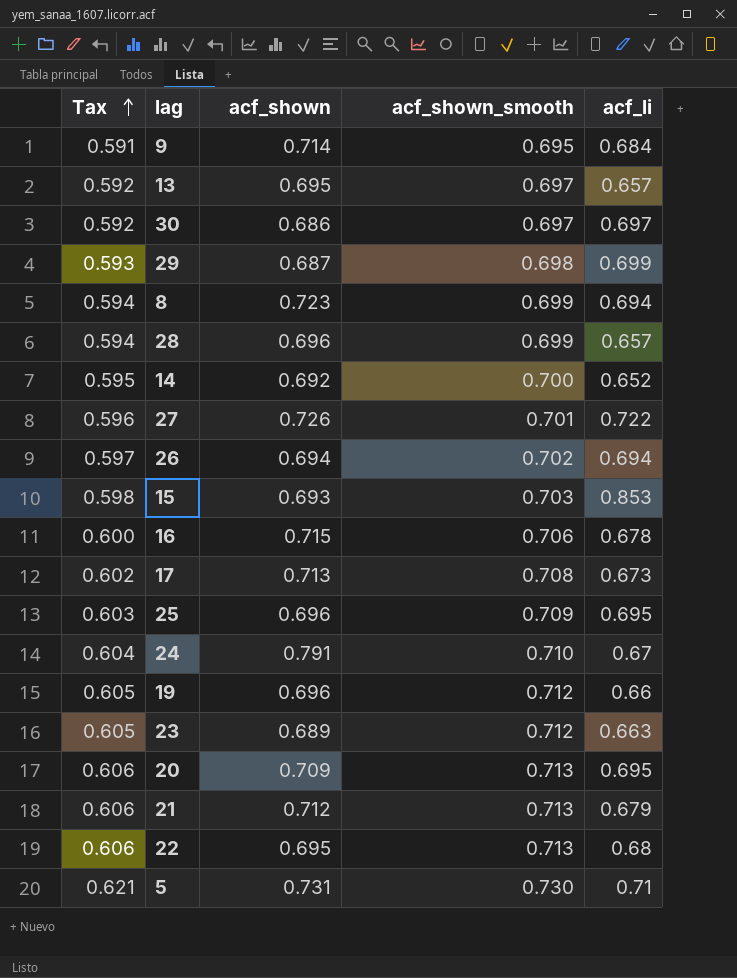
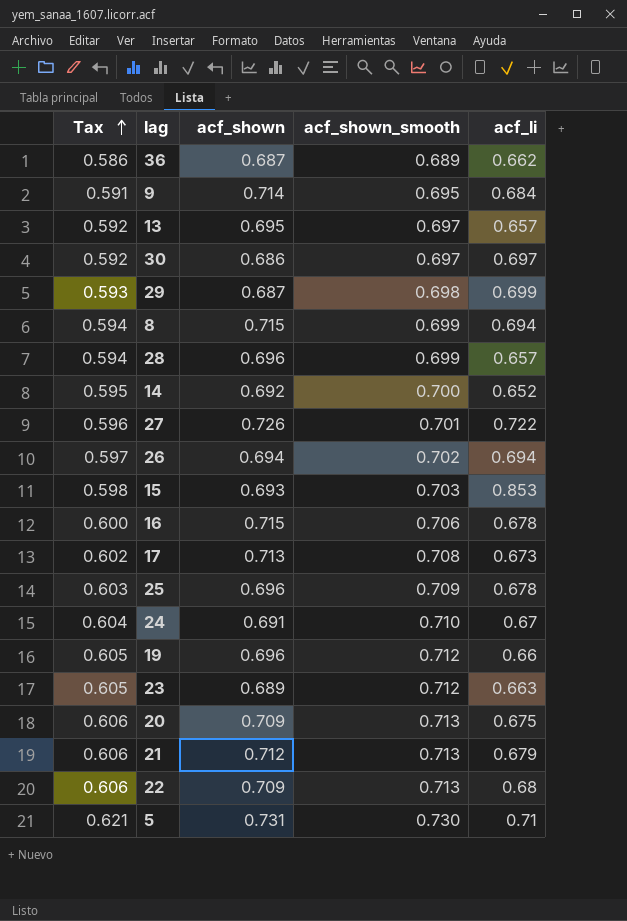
row 36: none -> 0.586 | 0.687 | 0.689 | 0.662
8 | acf_shown: 0.723 -> 0.715
25 | acf_li: 0.695 -> 0.678
24 | acf_shown: 0.791 -> 0.691
20 | acf_li: 0.695 -> 0.675
22 | acf_shown: 0.695 -> 0.709

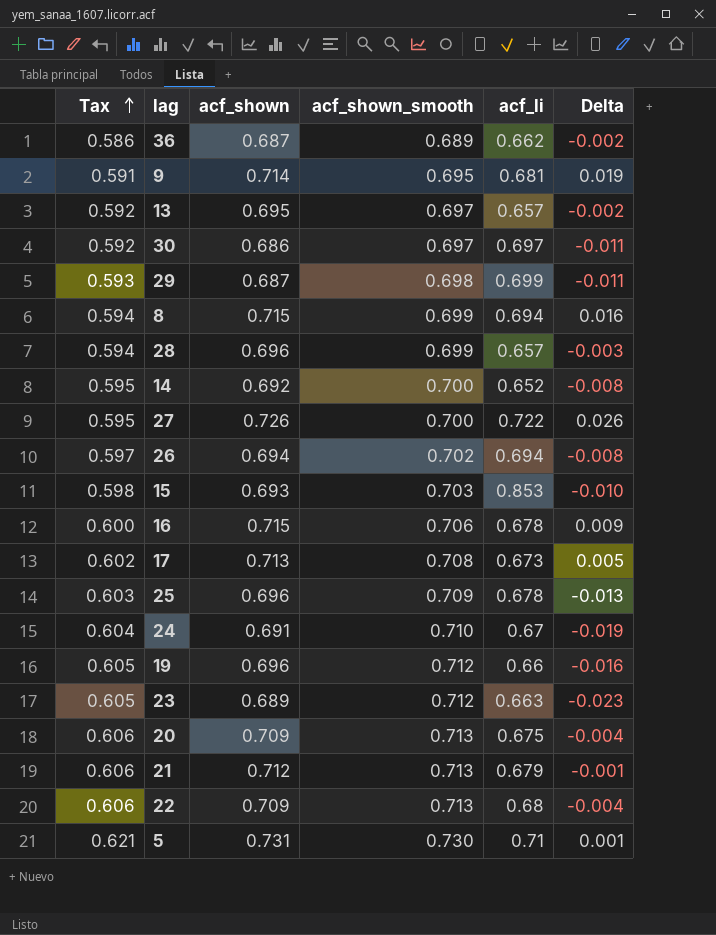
column Delta | formula: none -> [acf_shown] - [acf_shown_smooth]
9 | acf_li: 0.684 -> 0.681
27 | Tax: 0.596 -> 0.595
27 | acf_shown_smooth: 0.701 -> 0.700

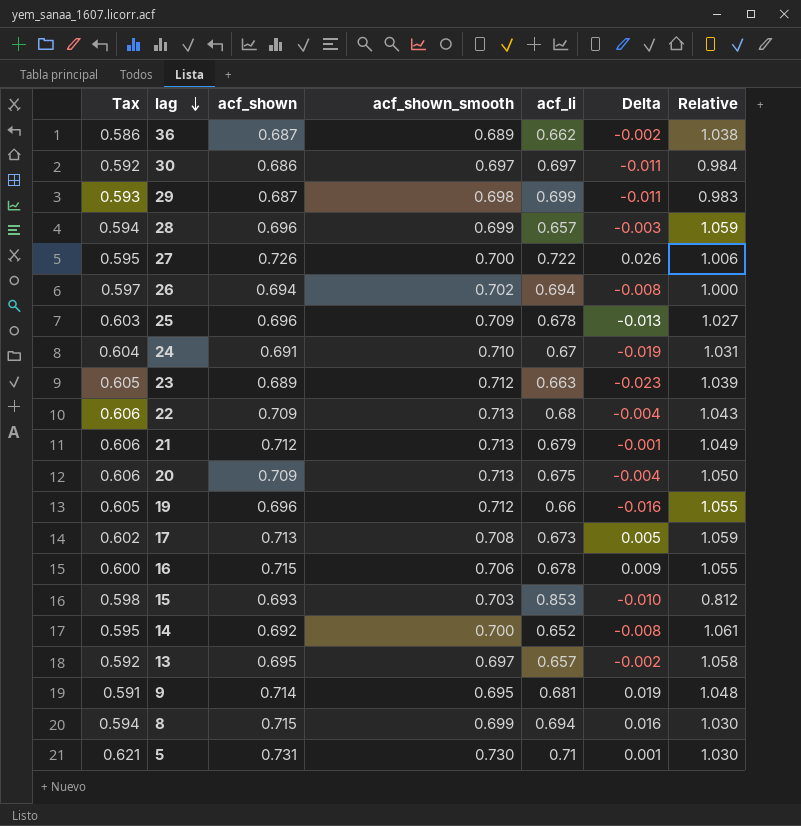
row order: Tax ascending -> lag descending
column Relative | formula: none -> [acf_shown] / [acf_li]

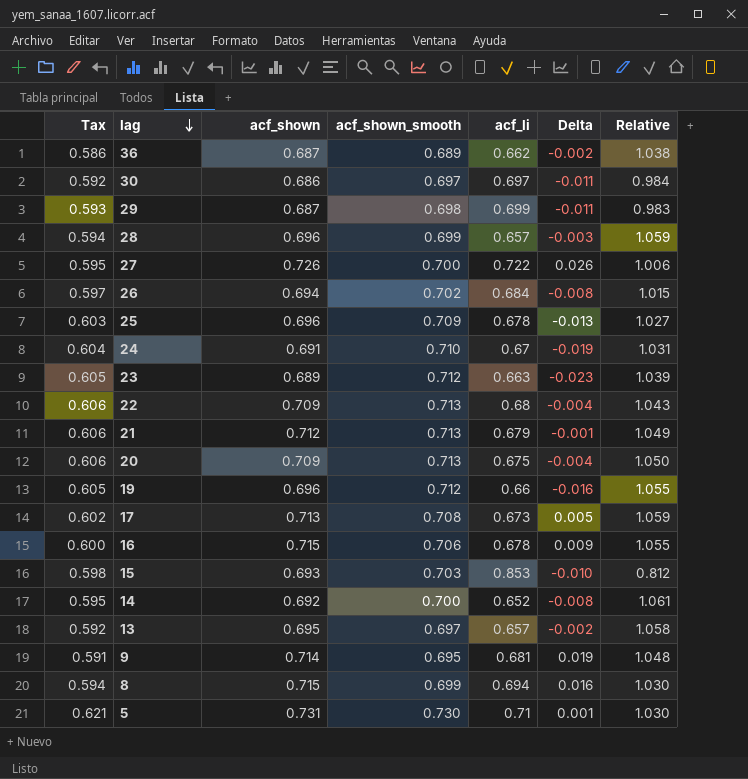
26 | acf_li: 0.694 -> 0.684
26 | Relative: 1.000 -> 1.015

